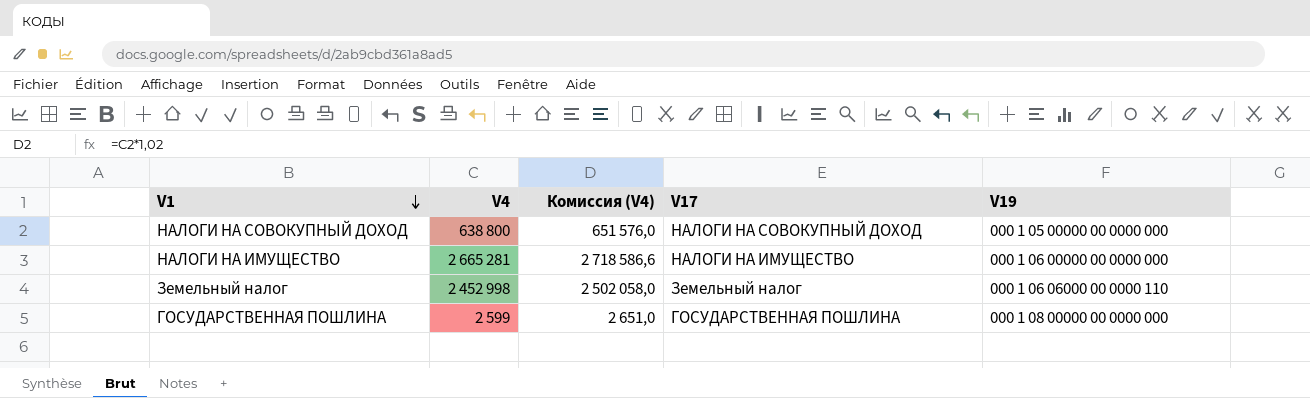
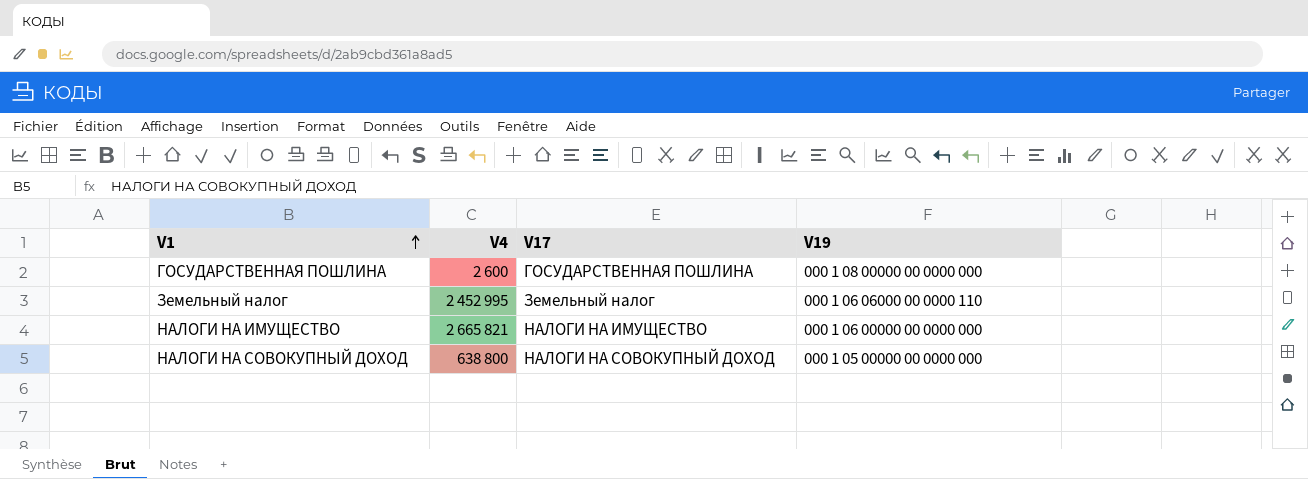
row order: V1 descending -> V1 ascending
column Комиссия (V4) | formula: [V4] * 1,02 -> none
ГОСУДАРСТВЕННАЯ ПОШЛИНА | V4: 2 599 -> 2 600
Земельный налог | V4: 2 452 998 -> 2 452 995
НАЛОГИ НА ИМУЩЕСТВО | V4: 2 665 281 -> 2 665 821

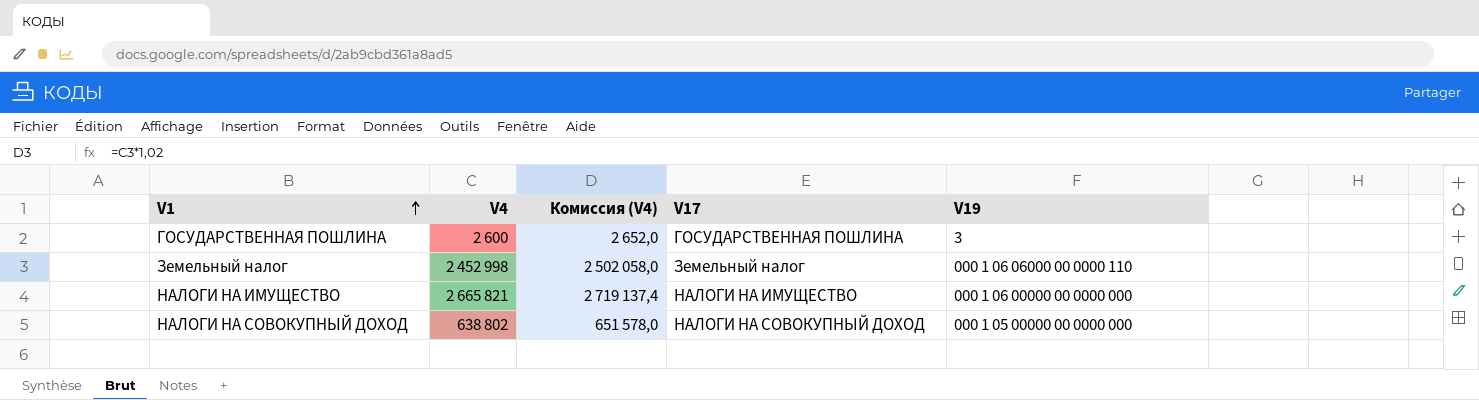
column Комиссия (V4) | formula: none -> [V4] * 1,02
ГОСУДАРСТВЕННАЯ ПОШЛИНА | V19: 000 1 08 00000 00 0000 000 -> 3
Земельный налог | V4: 2 452 995 -> 2 452 998
НАЛОГИ НА СОВОКУПНЫЙ ДОХОД | V4: 638 800 -> 638 802

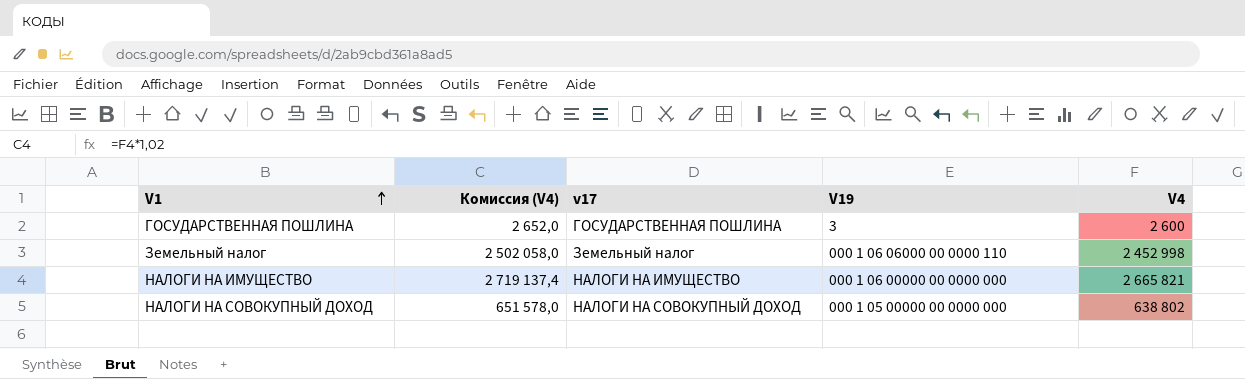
column name: V17 -> v17
column V4 | position: 2 -> 5

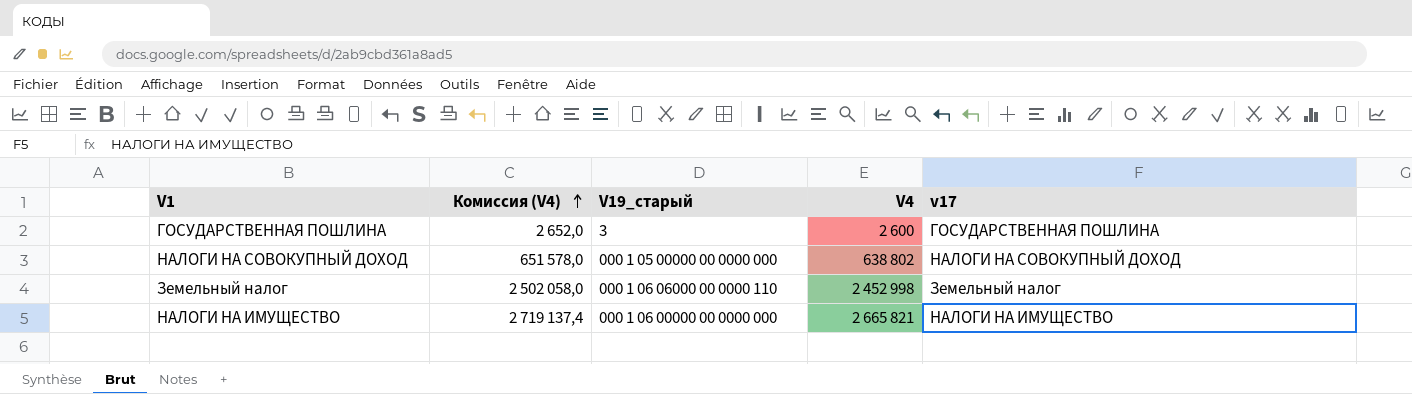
row order: V1 ascending -> Комиссия (V4) ascending
column name: V19 -> V19_старый
column v17 | position: 3 -> 5

